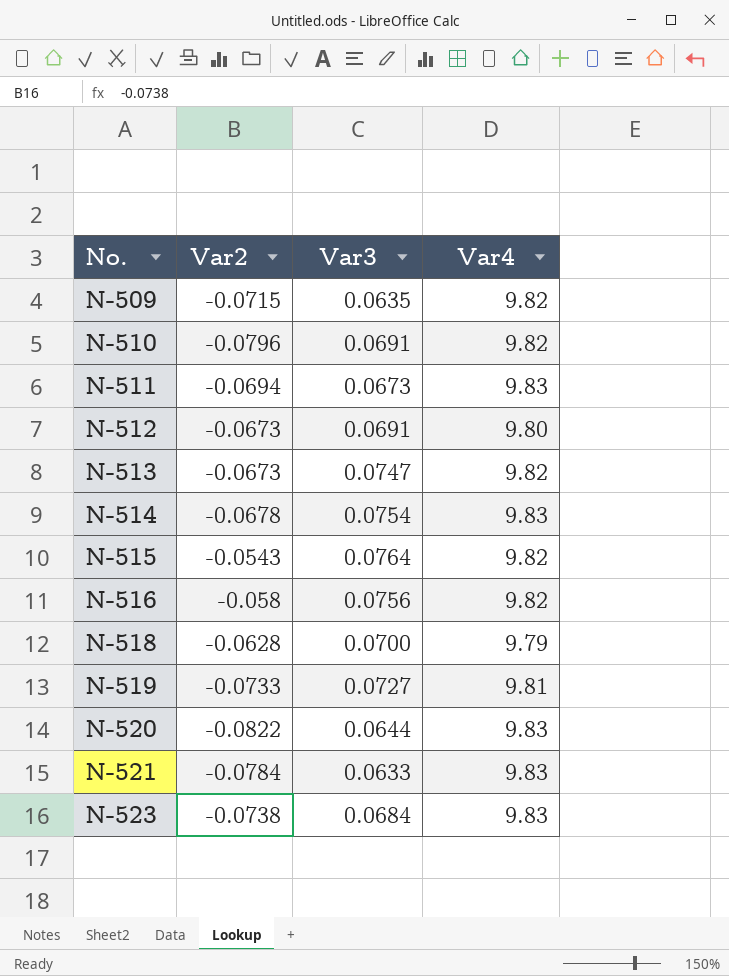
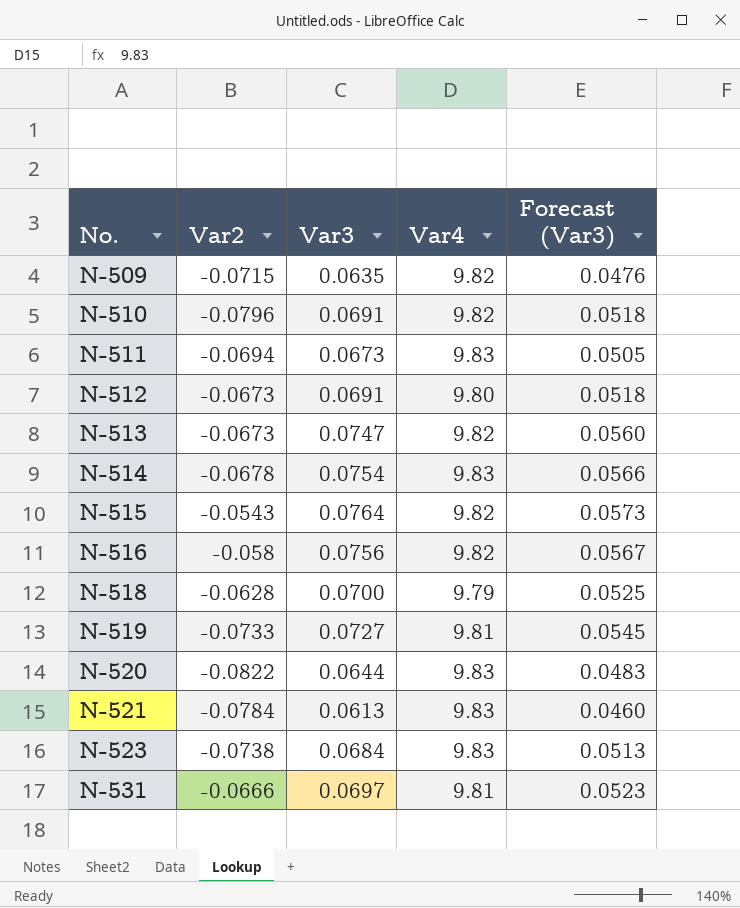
column Forecast (Var3) | formula: none -> [Var3] * 0.75
N-521 | Var3: 0.0633 -> 0.0613
row N-531: none -> -0.0666 | 0.0697 | 9.81 | 0.0523

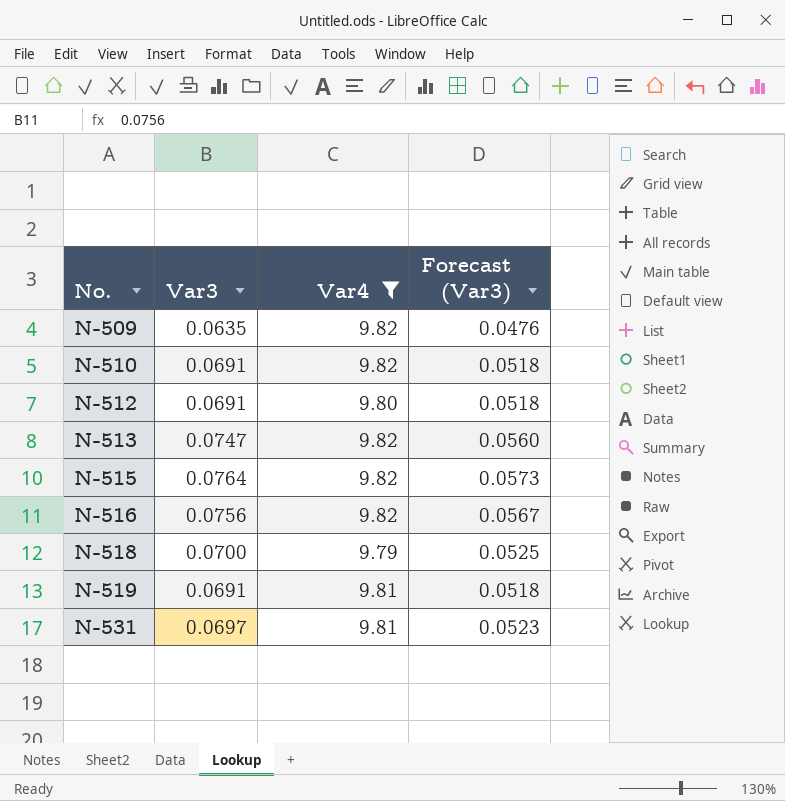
filter: none -> Var4 != 9.83
column Var2 | position: 2 -> none
N-519 | Var3: 0.0727 -> 0.0691
N-519 | Forecast (Var3): 0.0545 -> 0.0518

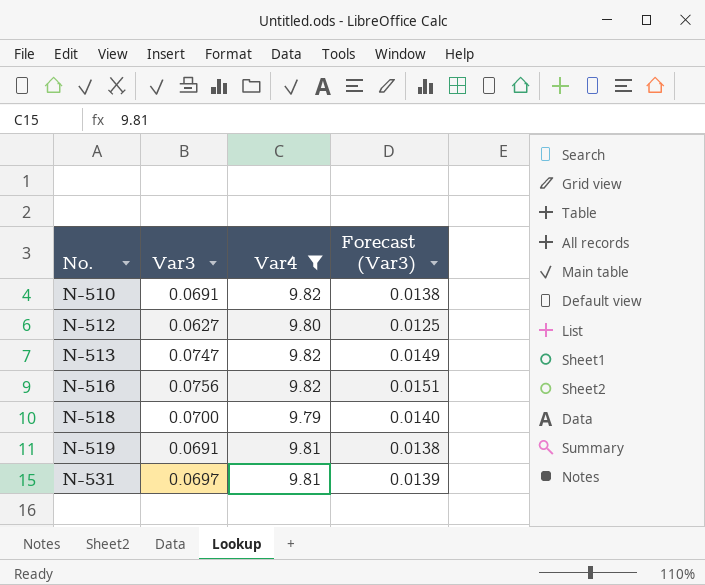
column Forecast (Var3) | formula: [Var3] * 0.75 -> [Var3] * 0.2
row N-509: 0.0635 | 9.82 | 0.0476 -> none
row N-515: 0.0764 | 9.82 | 0.0573 -> none
N-512 | Var3: 0.0691 -> 0.0627

